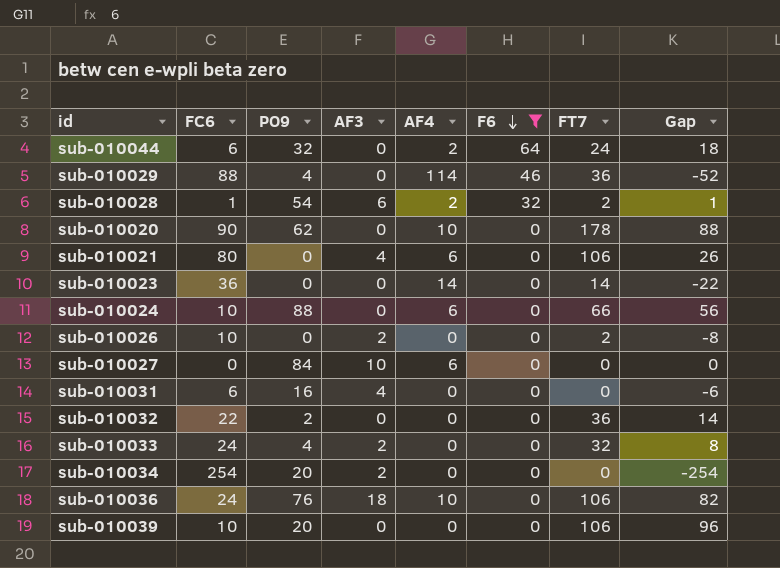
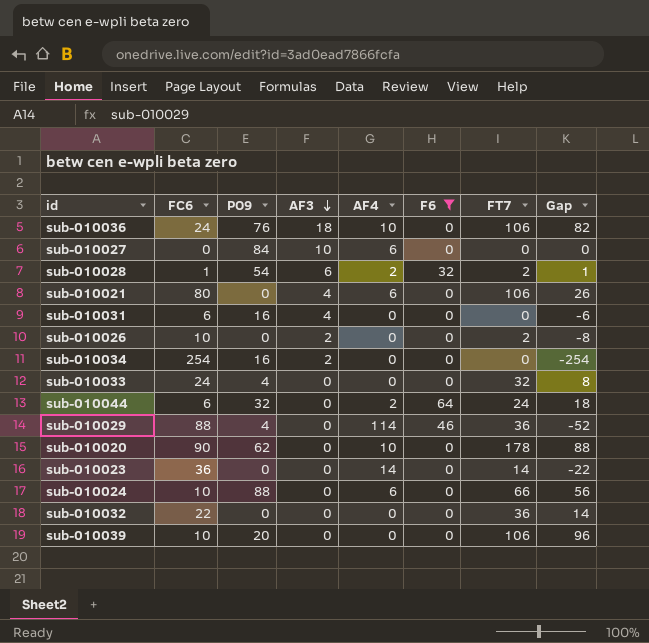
row order: F6 descending -> AF3 descending
sub-010034 | PO9: 20 -> 16
sub-010033 | AF3: 2 -> 0
sub-010032 | PO9: 2 -> 0

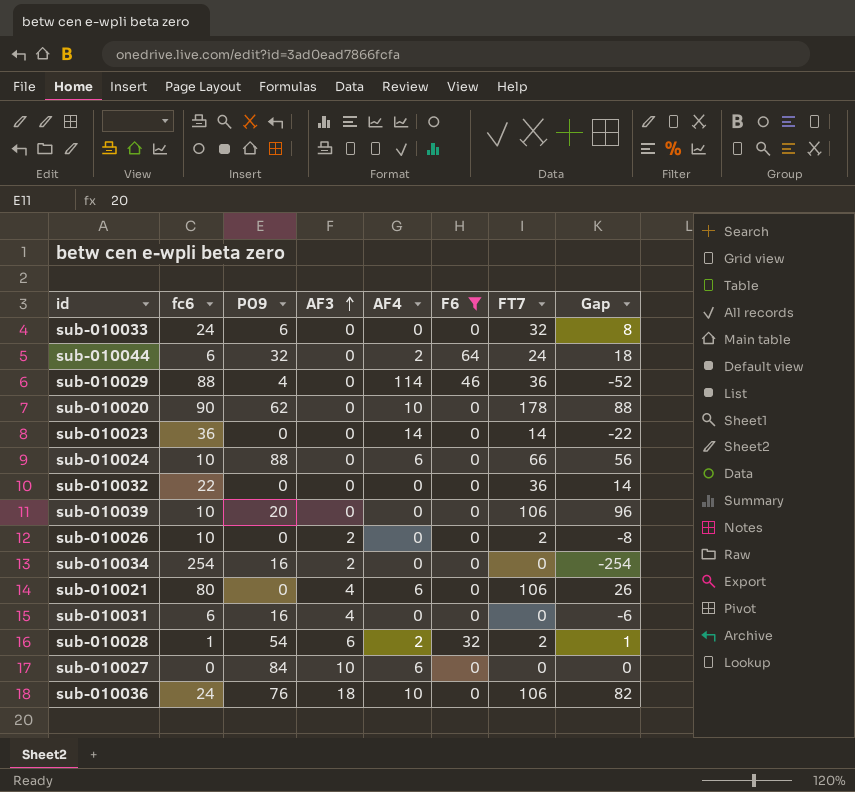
row order: AF3 descending -> AF3 ascending
column name: FC6 -> fc6
sub-010033 | PO9: 4 -> 6

